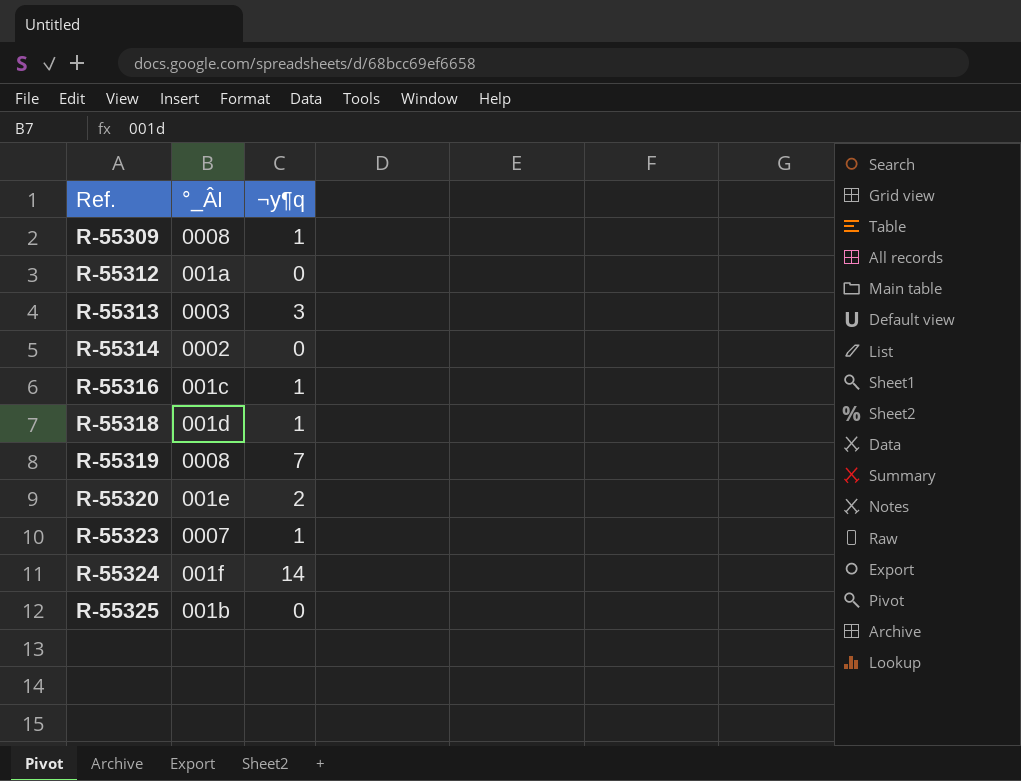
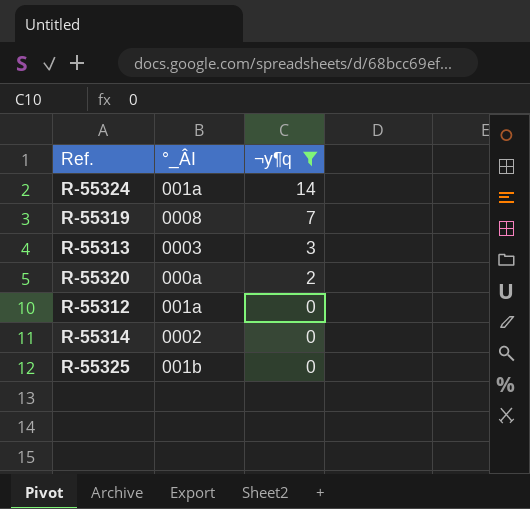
filter: none -> ¬y¶q != 1
row order: Ref. ascending -> ¬y¶q descending
R-55324 | °_ÂI: 001f -> 001a
R-55320 | °_ÂI: 001e -> 000a

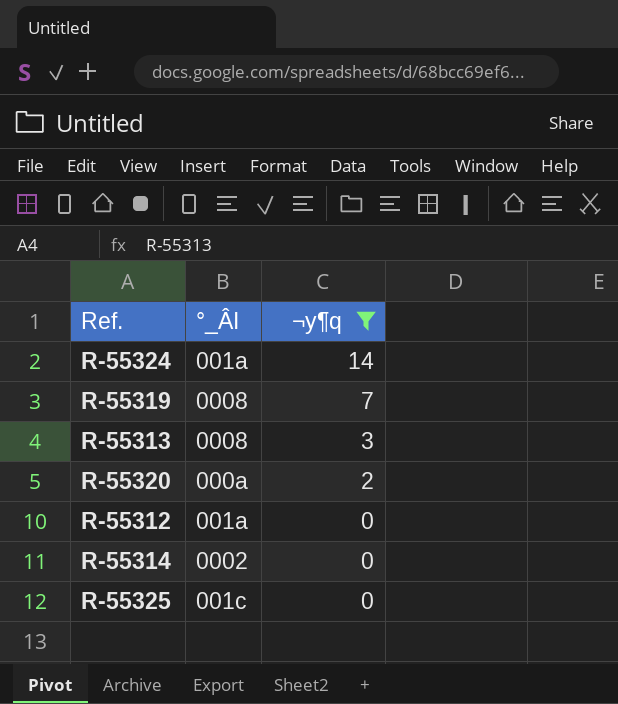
R-55313 | °_ÂI: 0003 -> 0008
R-55325 | °_ÂI: 001b -> 001c

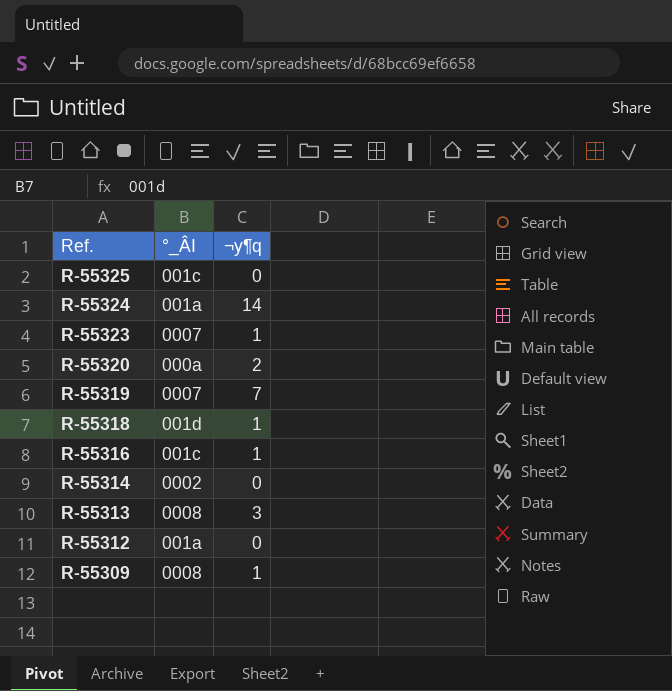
filter: ¬y¶q != 1 -> none
row order: ¬y¶q descending -> Ref. descending
R-55319 | °_ÂI: 0008 -> 0007

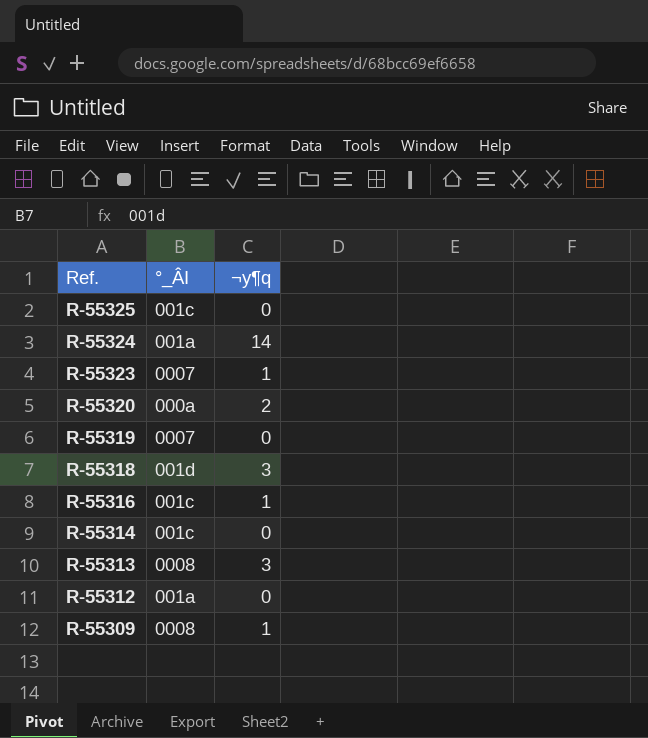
R-55319 | ¬y¶q: 7 -> 0
R-55318 | ¬y¶q: 1 -> 3
R-55314 | °_ÂI: 0002 -> 001c

